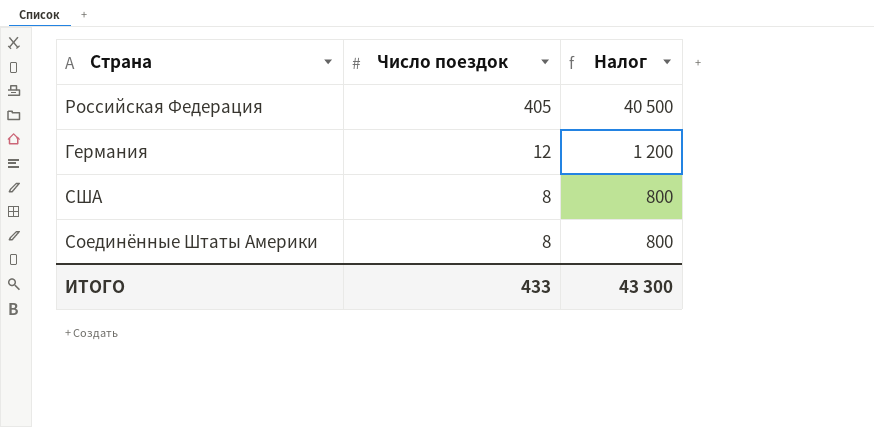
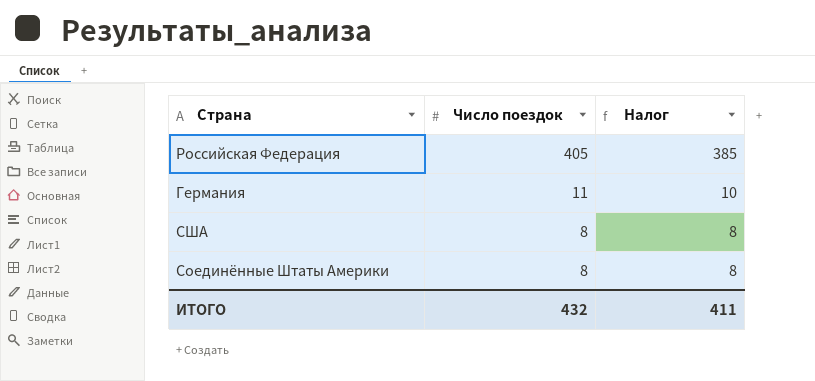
column Налог | formula: [Число поездок] * 100 -> [Число поездок] * 0,95
Германия | Число поездок: 12 -> 11
ИТОГО | Число поездок: 433 -> 432
ИТОГО | Налог: 43 300 -> 411

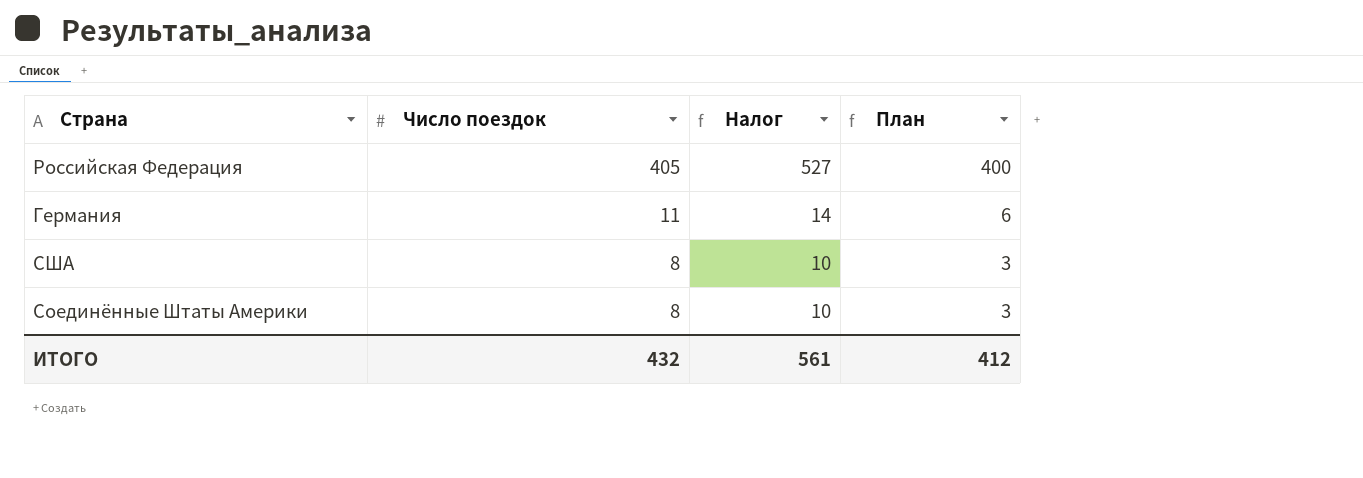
column Налог | formula: [Число поездок] * 0,95 -> [Число поездок] * 1,3
column План | formula: none -> [Число поездок] - 5
ИТОГО | Налог: 411 -> 561

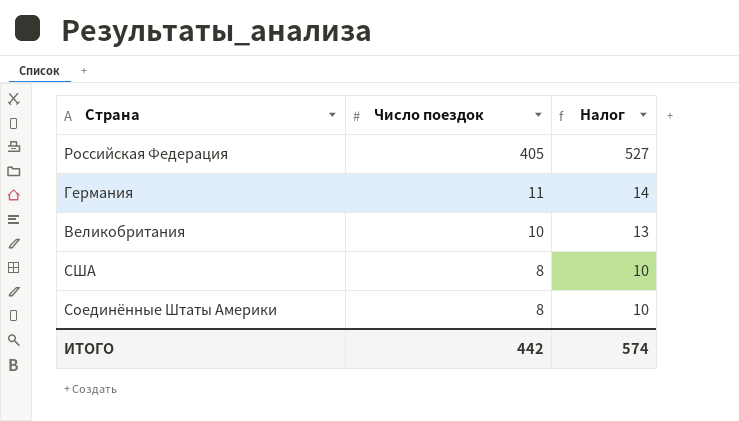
column План | formula: [Число поездок] - 5 -> none
row Великобритания: none -> 10 | 13
ИТОГО | Число поездок: 432 -> 442
ИТОГО | Налог: 561 -> 574

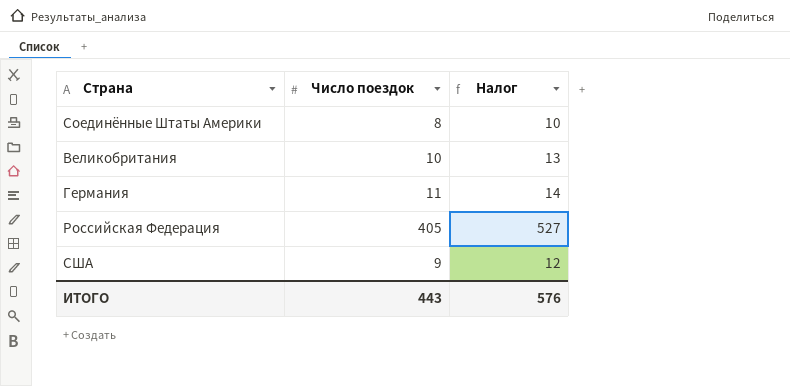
row order: Число поездок descending -> Страна ascending
США | Число поездок: 8 -> 9
США | Налог: 10 -> 12
ИТОГО | Число поездок: 442 -> 443
ИТОГО | Налог: 574 -> 576

